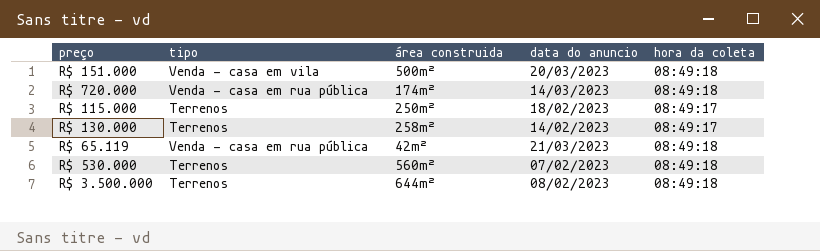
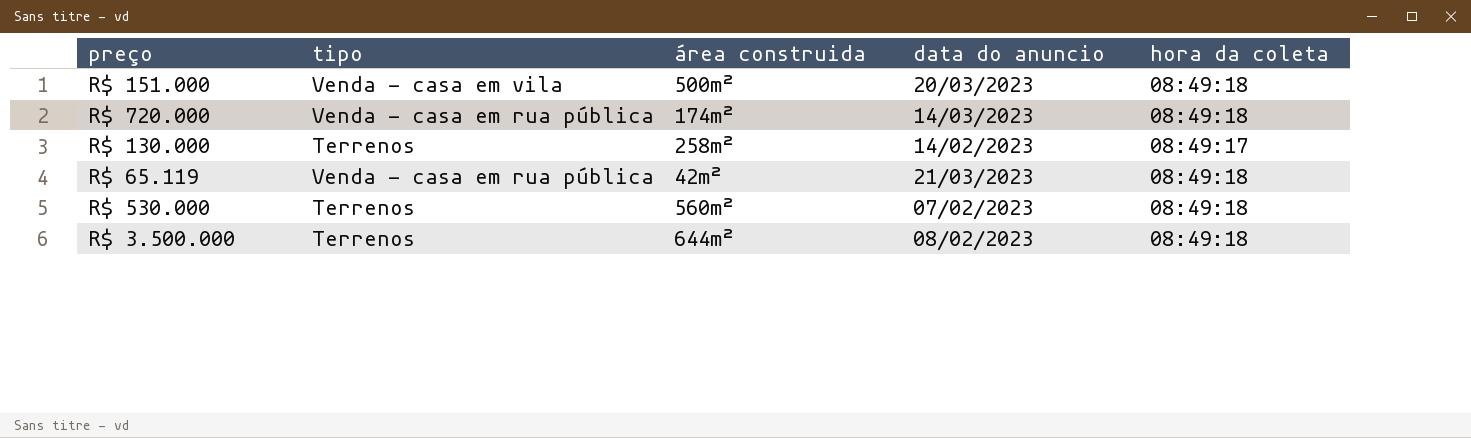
row R$ 115.000: Terrenos | 250m² | 18/02/2023 | 08:49:17 -> none

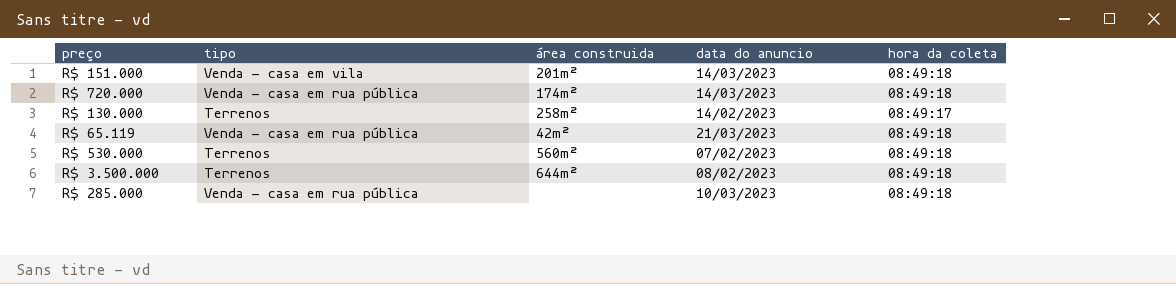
R$ 151.000 | área construida: 500m² -> 201m²
R$ 151.000 | data do anuncio: 20/03/2023 -> 14/03/2023
row R$ 285.000: none -> Venda - casa em rua pública | none | 10/03/2023 | 08:49:18

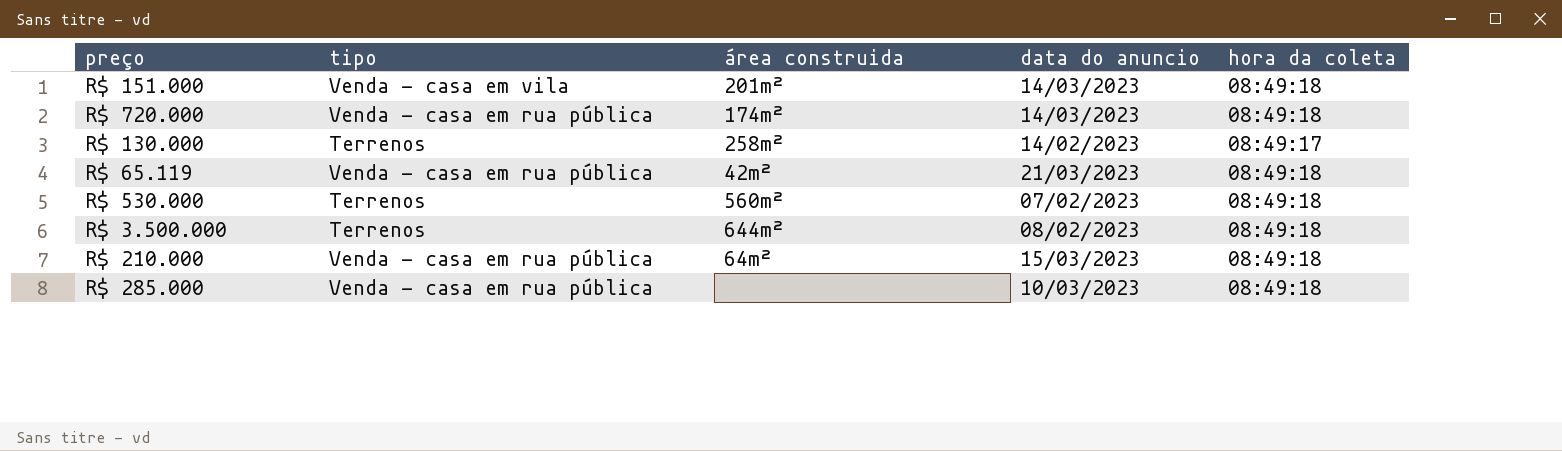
row R$ 210.000: none -> Venda - casa em rua pública | 64m² | 15/03/2023 | 08:49:18

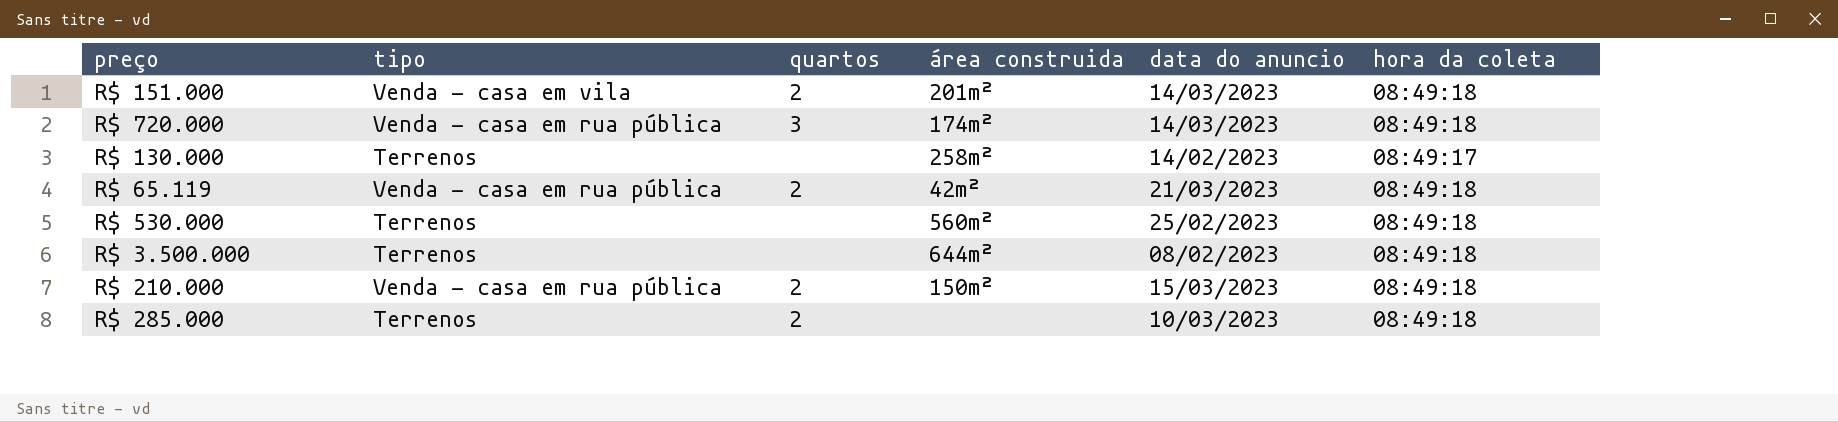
column quartos | position: none -> 3
R$ 530.000 | data do anuncio: 07/02/2023 -> 25/02/2023
R$ 210.000 | área construida: 64m² -> 150m²
R$ 285.000 | tipo: Venda - casa em rua pública -> Terrenos

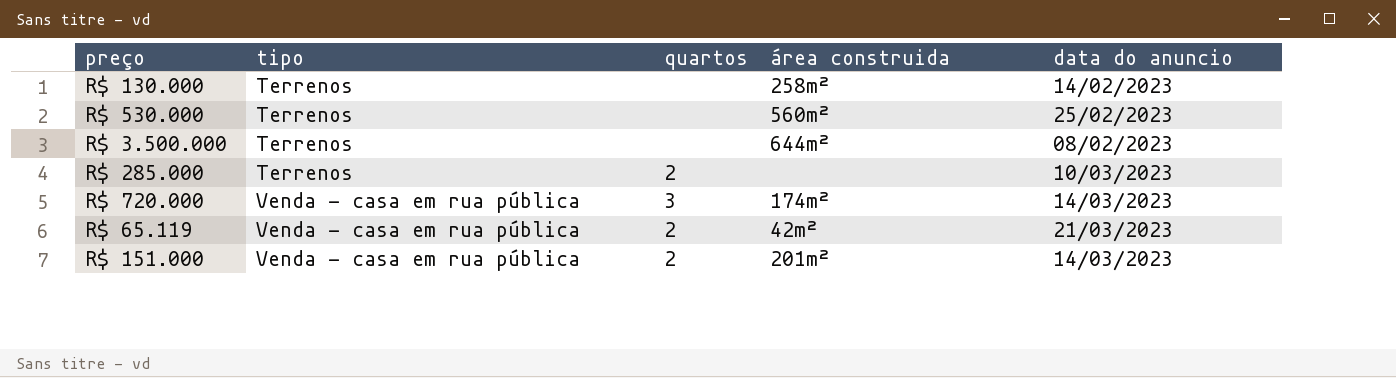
row order: none -> tipo ascending
column hora da coleta | position: 6 -> none
row R$ 210.000: Venda - casa em rua pública | 2 | 150m² | 15/03/2023 | 08:49:18 -> none
R$ 151.000 | tipo: Venda - casa em vila -> Venda - casa em rua pública

